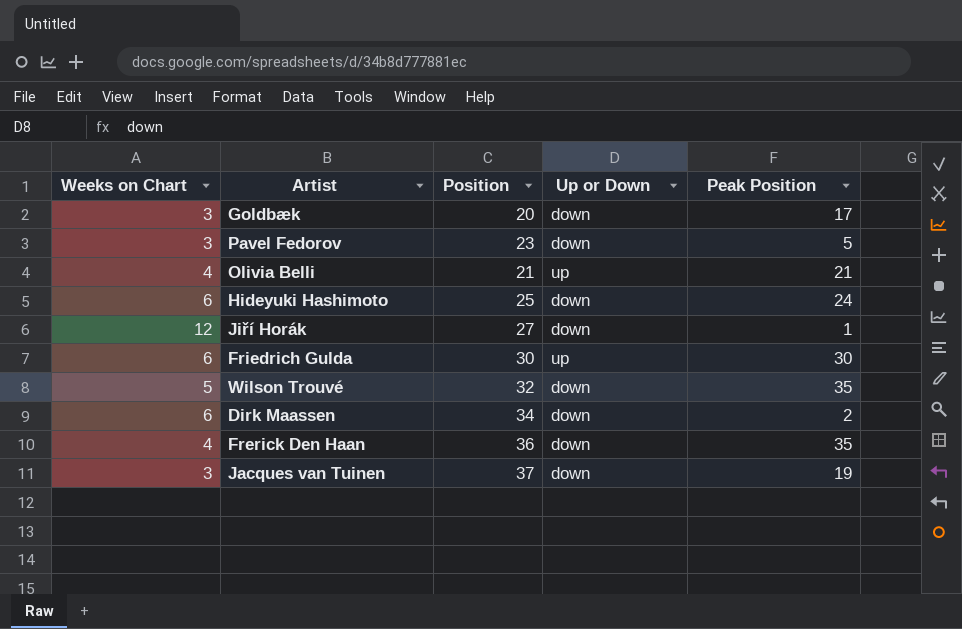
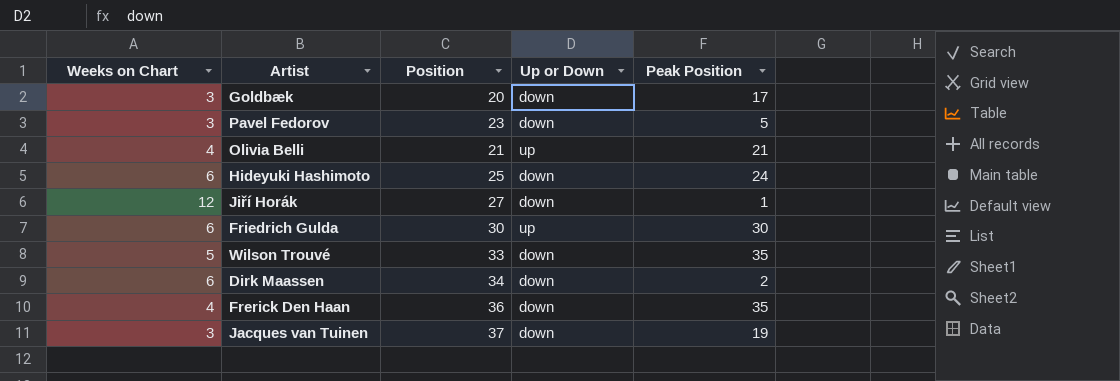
Wilson Trouvé | Position: 32 -> 33

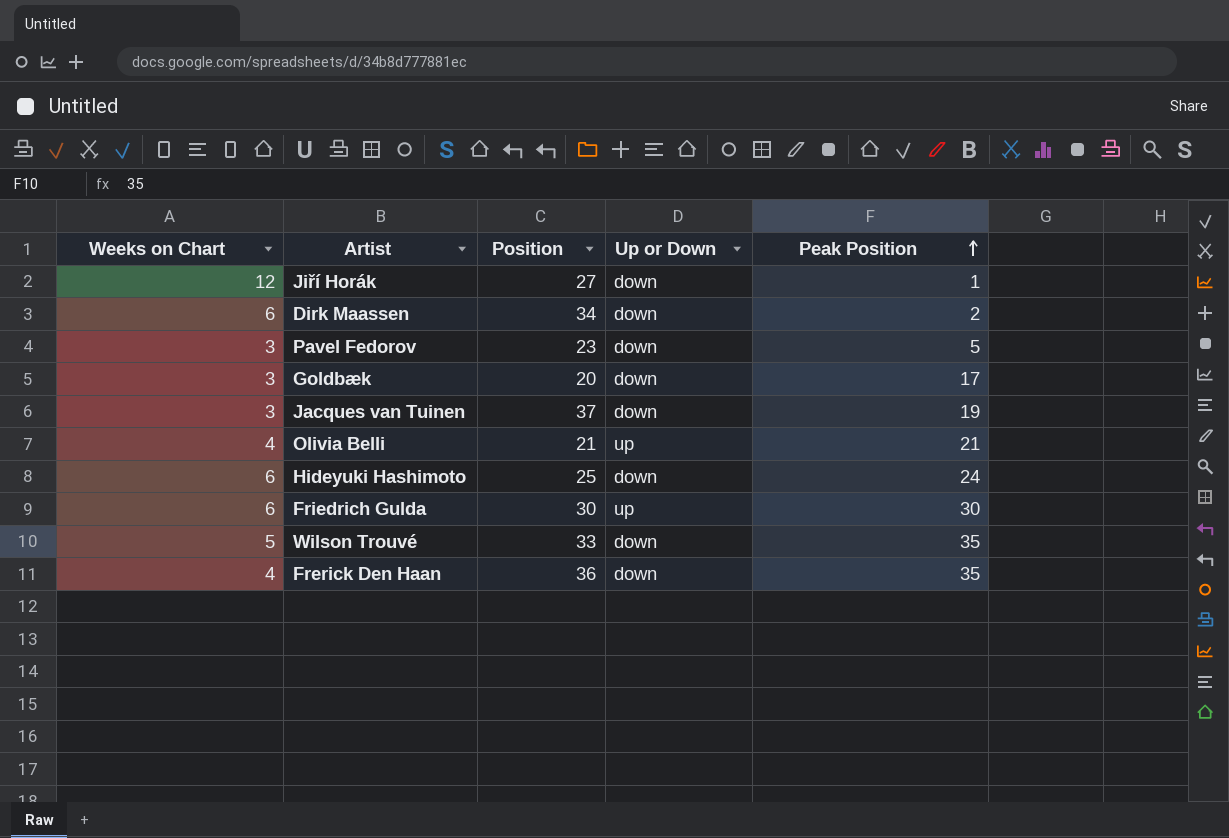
row order: none -> Peak Position ascending

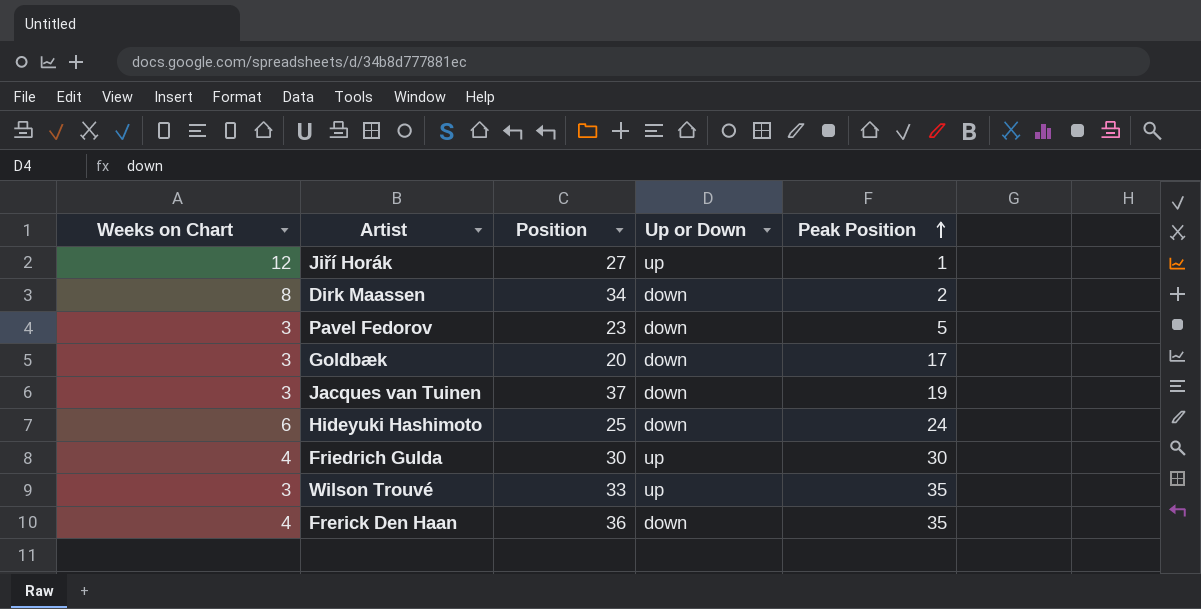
row Olivia Belli: 4 | 21 | up | 21 -> none
Jiří Horák | Up or Down: down -> up
Dirk Maassen | Weeks on Chart: 6 -> 8
Friedrich Gulda | Weeks on Chart: 6 -> 4
Wilson Trouvé | Weeks on Chart: 5 -> 3
Wilson Trouvé | Up or Down: down -> up

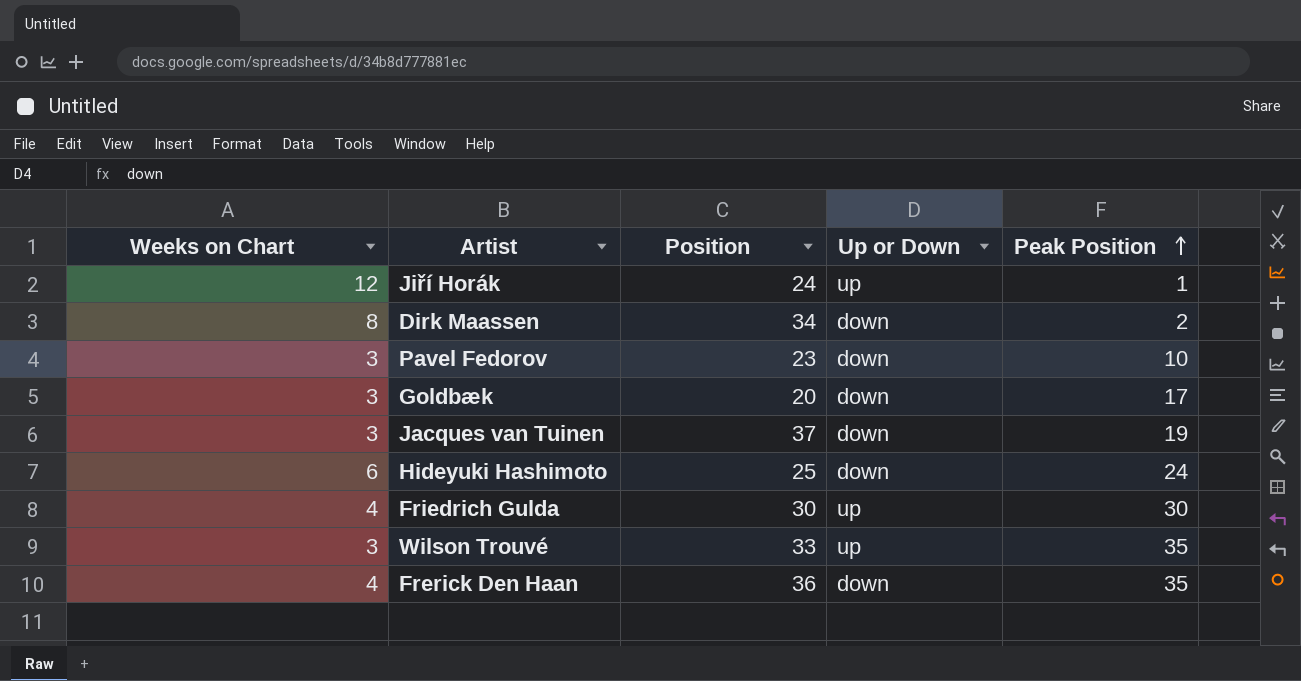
Jiří Horák | Position: 27 -> 24
Pavel Fedorov | Peak Position: 5 -> 10

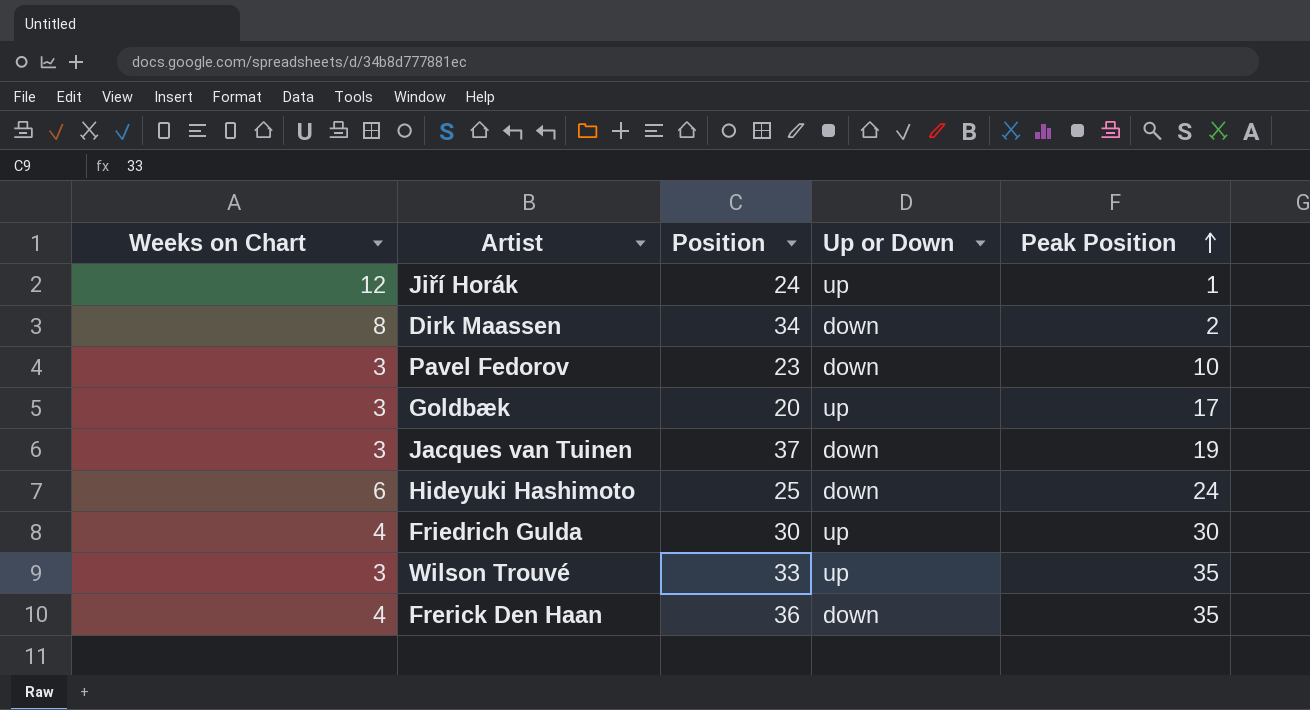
Goldbæk | Up or Down: down -> up

